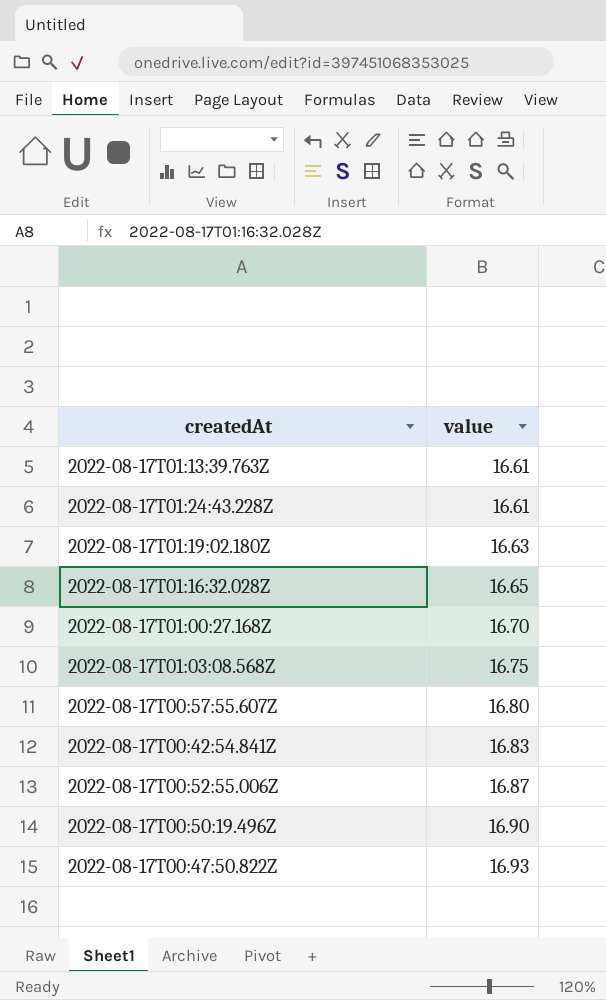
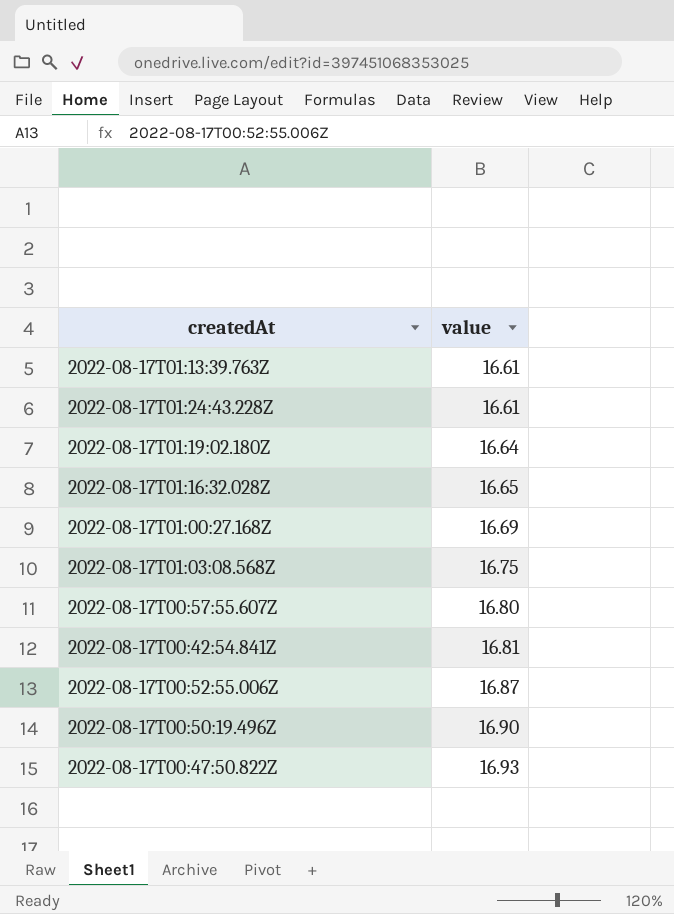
2022-08-17T01:19:02.180Z | value: 16.63 -> 16.64
2022-08-17T01:00:27.168Z | value: 16.70 -> 16.69
2022-08-17T00:42:54.841Z | value: 16.83 -> 16.81

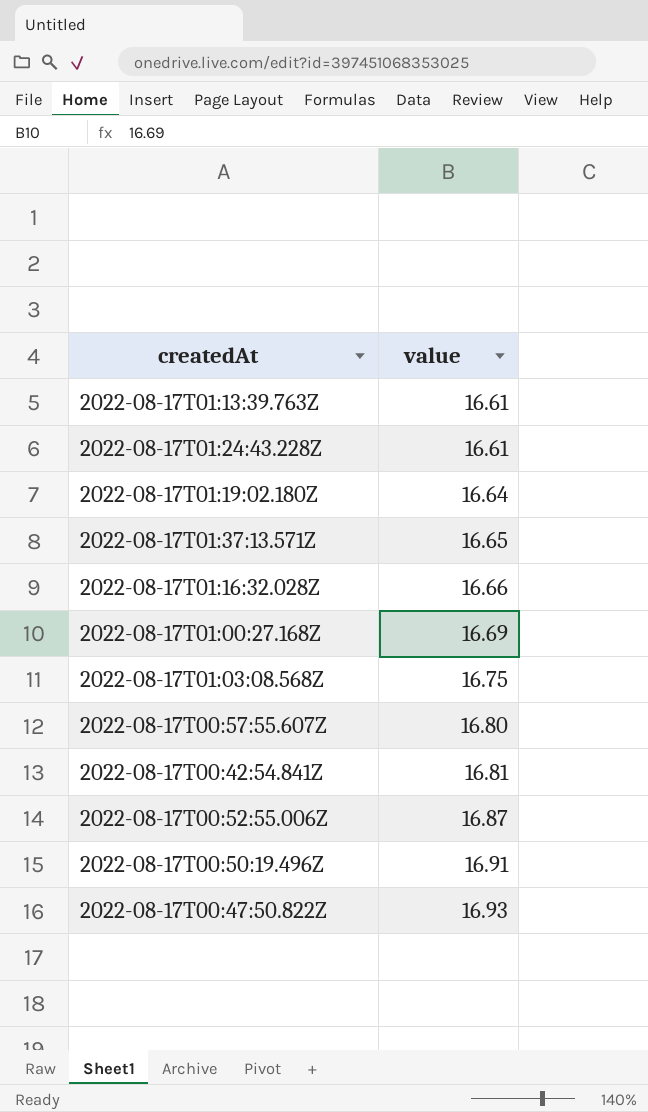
row 2022-08-17T01:37:13.571Z: none -> 16.65
2022-08-17T01:16:32.028Z | value: 16.65 -> 16.66
2022-08-17T00:50:19.496Z | value: 16.90 -> 16.91

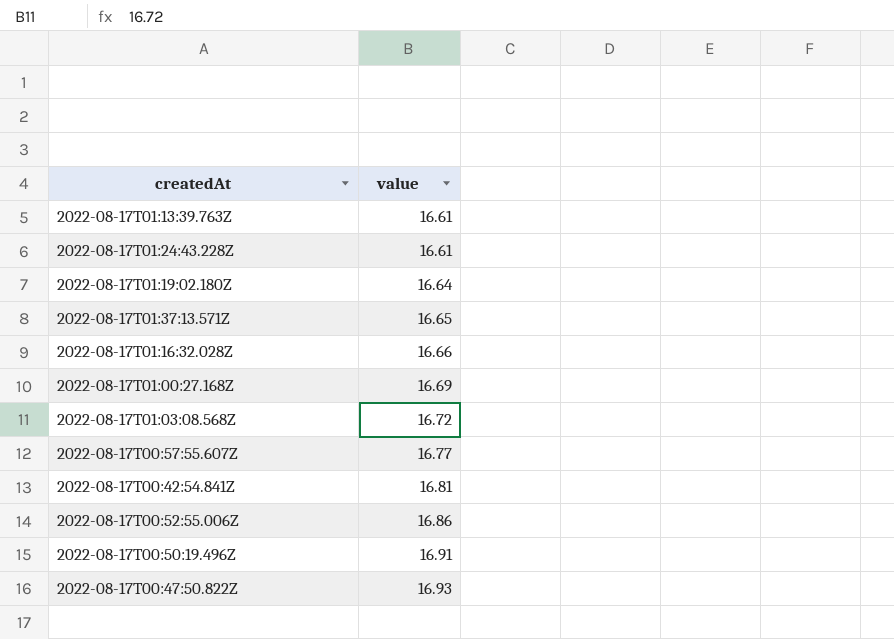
2022-08-17T01:03:08.568Z | value: 16.75 -> 16.72
2022-08-17T00:57:55.607Z | value: 16.80 -> 16.77
2022-08-17T00:52:55.006Z | value: 16.87 -> 16.86

